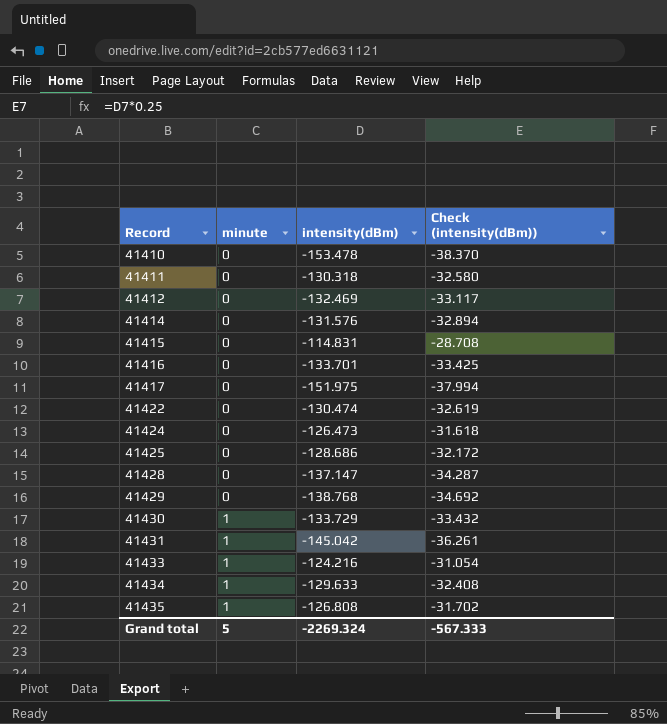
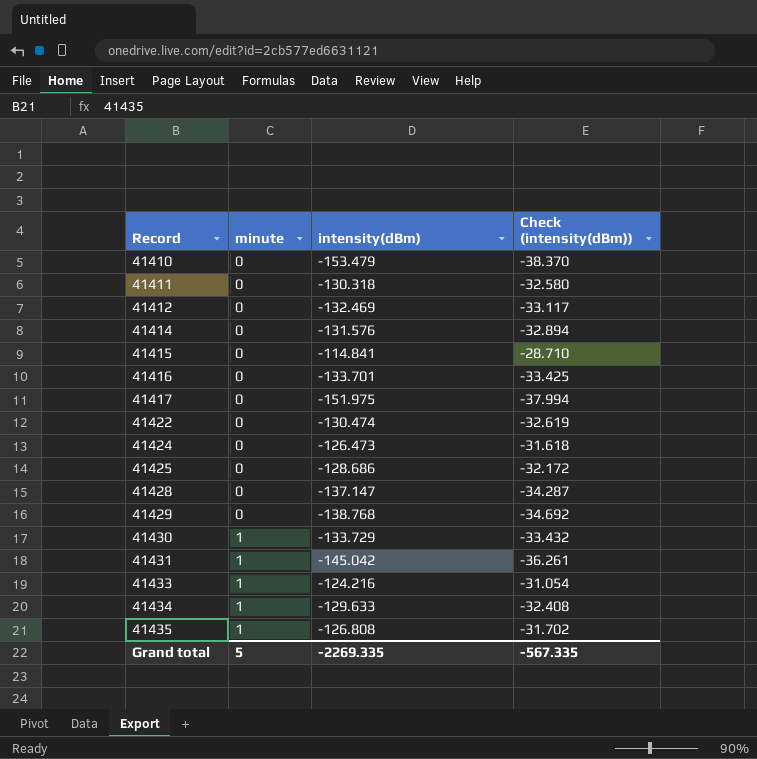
41410 | intensity(dBm): -153.478 -> -153.479
41415 | intensity(dBm): -114.831 -> -114.841
41415 | Check (intensity(dBm)): -28.708 -> -28.710
Grand total | intensity(dBm): -2269.324 -> -2269.335
Grand total | Check (intensity(dBm)): -567.333 -> -567.335

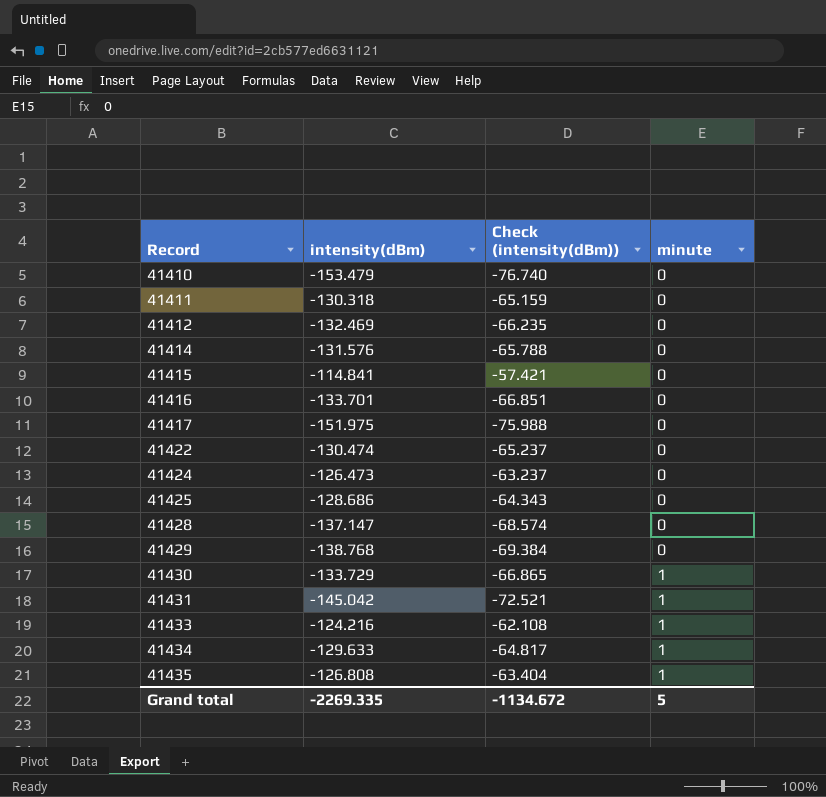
column Check (intensity(dBm)) | formula: [intensity(dBm)] * 0.25 -> [intensity(dBm)] * 0.5
column minute | position: 2 -> 4
Grand total | Check (intensity(dBm)): -567.335 -> -1134.672

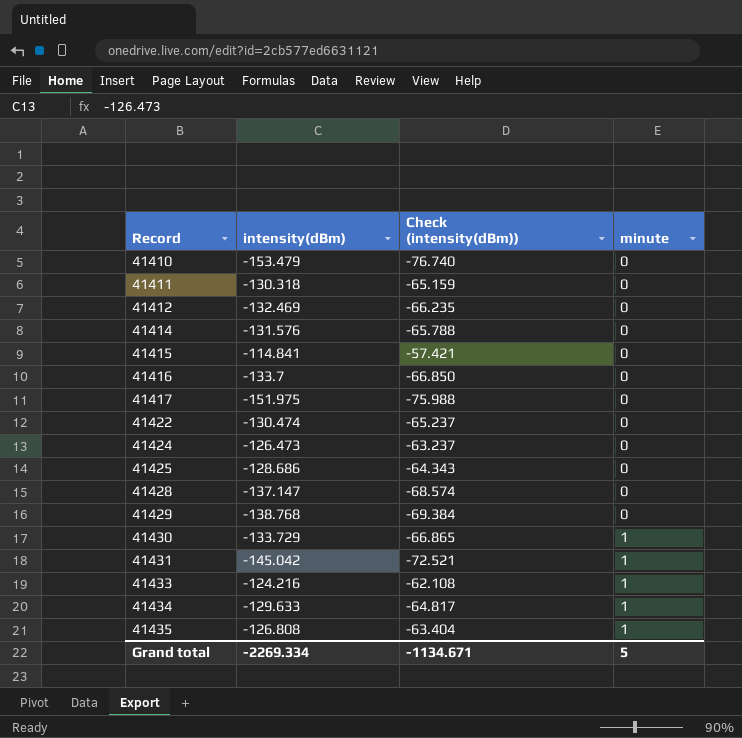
41416 | intensity(dBm): -133.701 -> -133.7
41416 | Check (intensity(dBm)): -66.851 -> -66.850
Grand total | intensity(dBm): -2269.335 -> -2269.334
Grand total | Check (intensity(dBm)): -1134.672 -> -1134.671

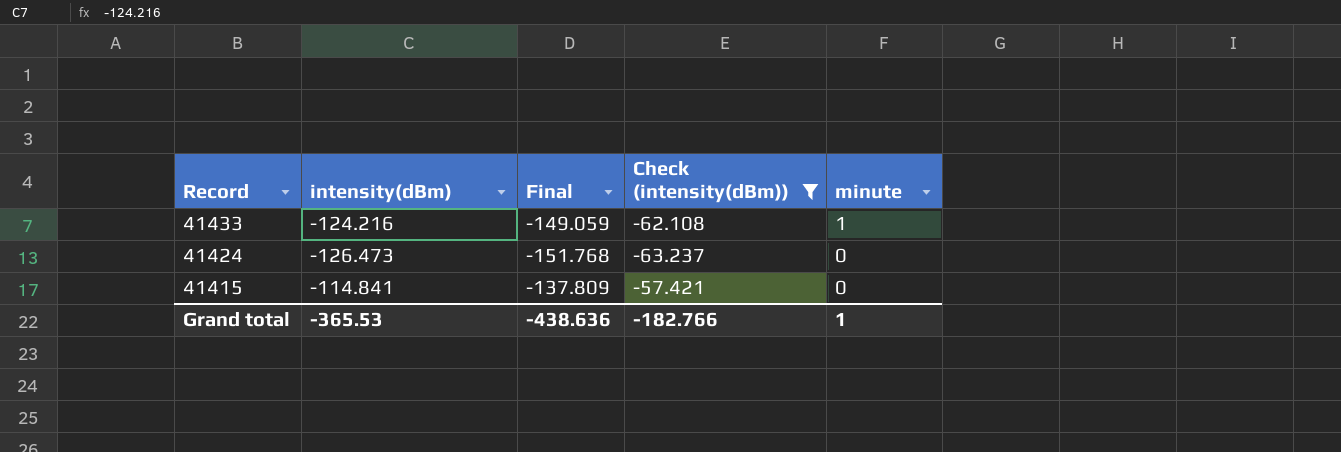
filter: none -> Check (intensity(dBm)) >= -63.237
row order: Record ascending -> Record descending
column Final | formula: none -> [intensity(dBm)] * 1.2
Grand total | intensity(dBm): -2269.334 -> -365.53
Grand total | Check (intensity(dBm)): -1134.671 -> -182.766
Grand total | minute: 5 -> 1

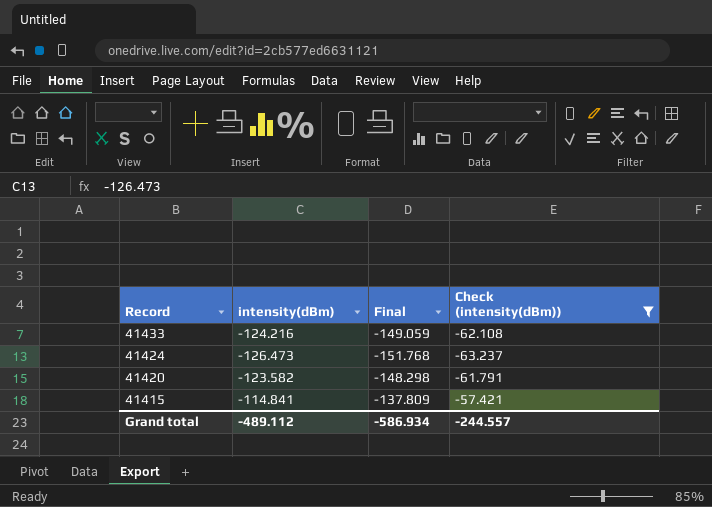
column minute | position: 5 -> none
row 41420: none -> -123.582 | -148.298 | -61.791
Grand total | intensity(dBm): -365.53 -> -489.112
Grand total | Final: -438.636 -> -586.934
Grand total | Check (intensity(dBm)): -182.766 -> -244.557

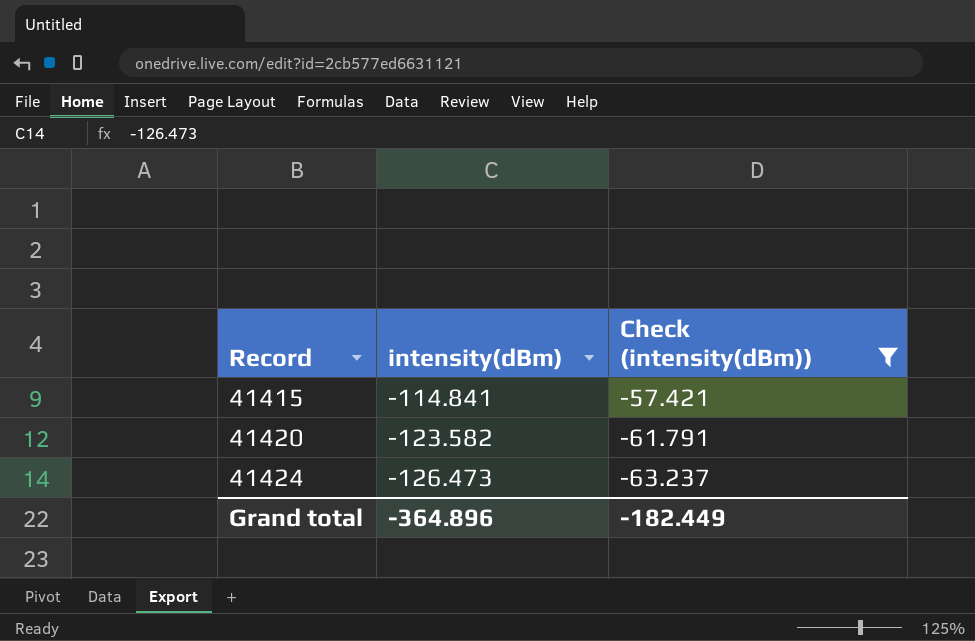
row order: Record descending -> Record ascending
column Final | formula: [intensity(dBm)] * 1.2 -> none
row 41433: -124.216 | -149.059 | -62.108 -> none
Grand total | intensity(dBm): -489.112 -> -364.896
Grand total | Check (intensity(dBm)): -244.557 -> -182.449

